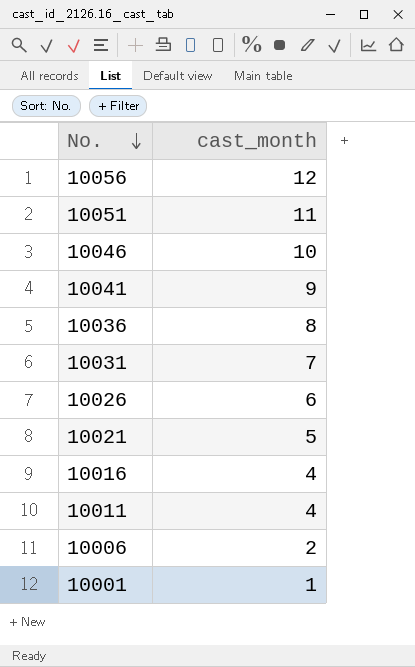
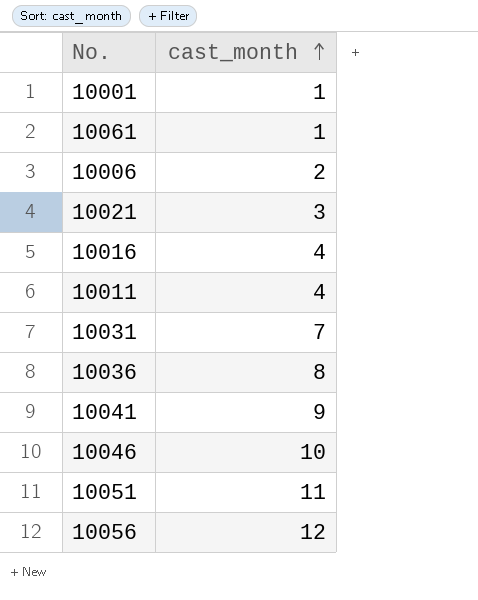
row order: No. descending -> cast_month ascending
row 10026: 6 -> none
row 10061: none -> 1
10021 | cast_month: 5 -> 3

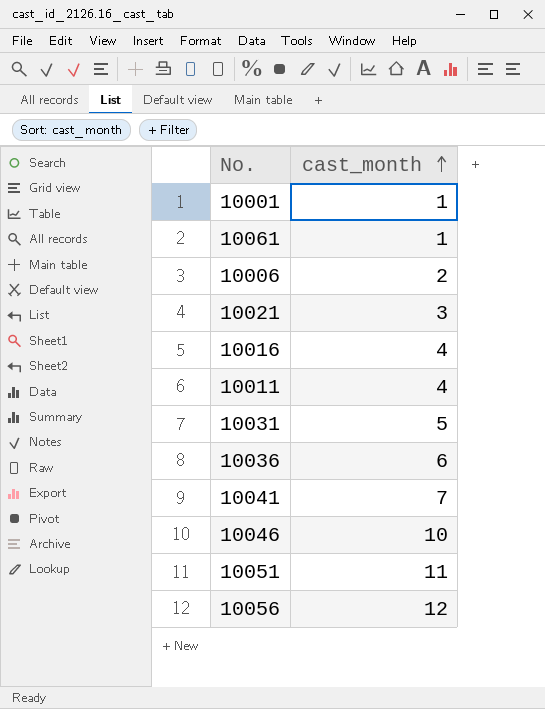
10031 | cast_month: 7 -> 5
10036 | cast_month: 8 -> 6
10041 | cast_month: 9 -> 7

